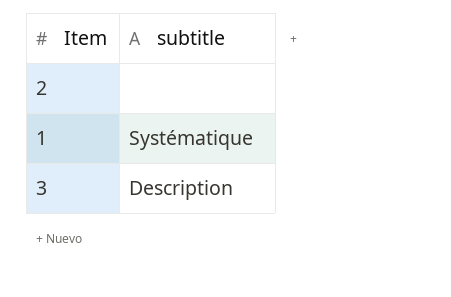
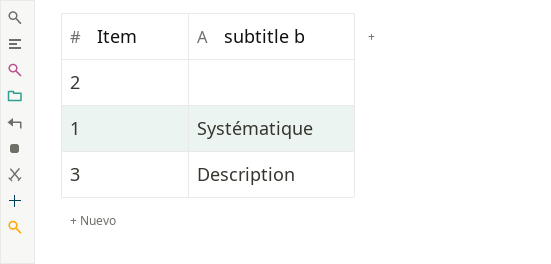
column name: subtitle -> subtitle b

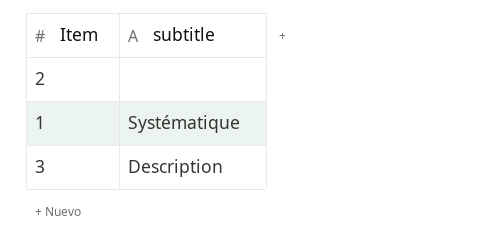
column name: subtitle b -> subtitle

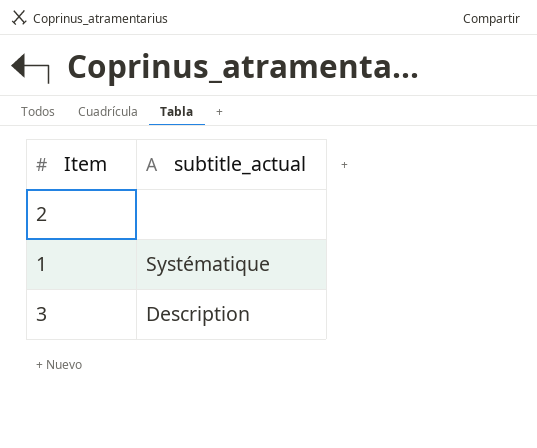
column name: subtitle -> subtitle_actual

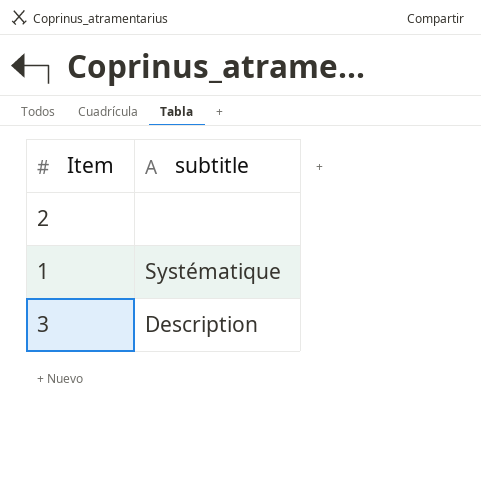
column name: subtitle_actual -> subtitle

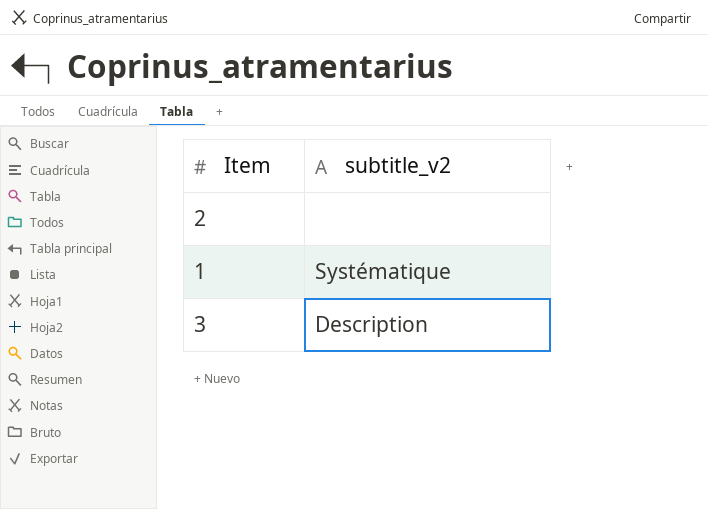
column name: subtitle -> subtitle_v2

